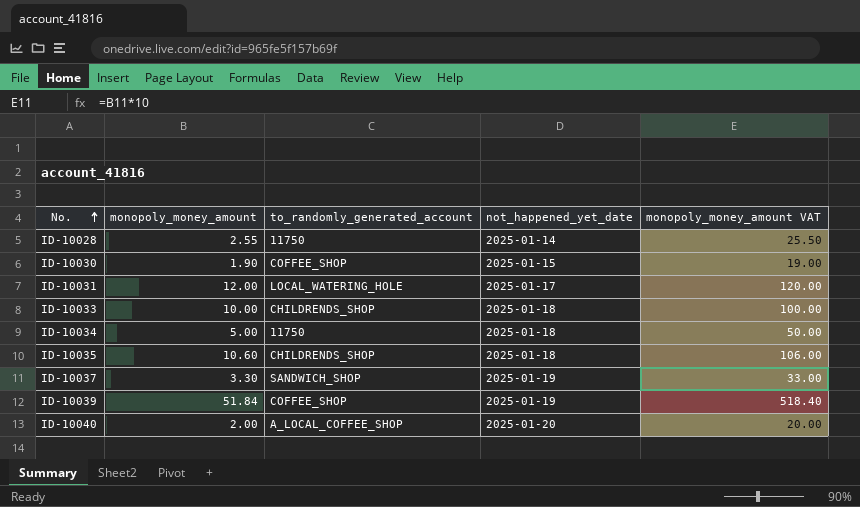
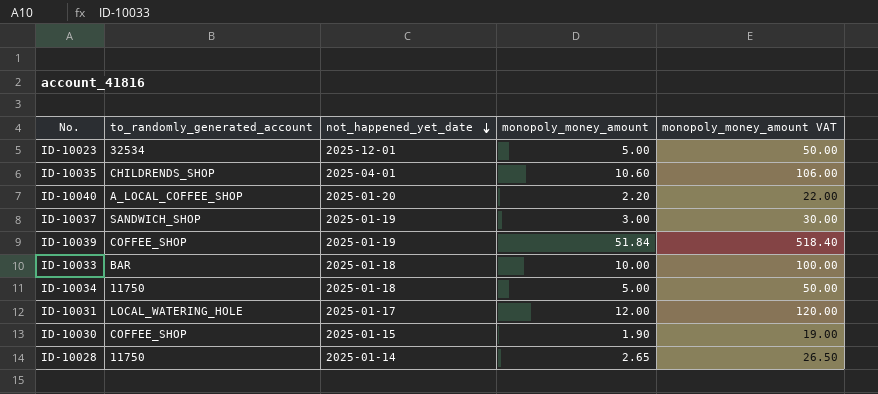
row order: No. ascending -> not_happened_yet_date descending
column monopoly_money_amount | position: 2 -> 4
row ID-10023: none -> 32534 | 2025-12-01 | 5.00 | 50.00
ID-10035 | not_happened_yet_date: 2025-01-18 -> 2025-04-01
ID-10040 | monopoly_money_amount: 2.00 -> 2.20
ID-10040 | monopoly_money_amount VAT: 20.00 -> 22.00
ID-10037 | monopoly_money_amount: 3.30 -> 3.00
ID-10037 | monopoly_money_amount VAT: 33.00 -> 30.00
ID-10033 | to_randomly_generated_account: CHILDRENDS_SHOP -> BAR
ID-10028 | monopoly_money_amount: 2.55 -> 2.65
ID-10028 | monopoly_money_amount VAT: 25.50 -> 26.50

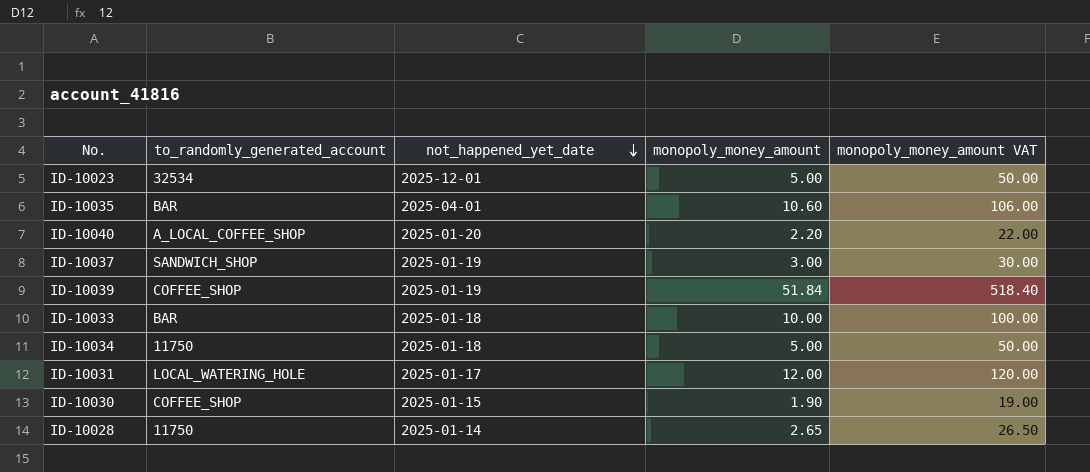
ID-10035 | to_randomly_generated_account: CHILDRENDS_SHOP -> BAR

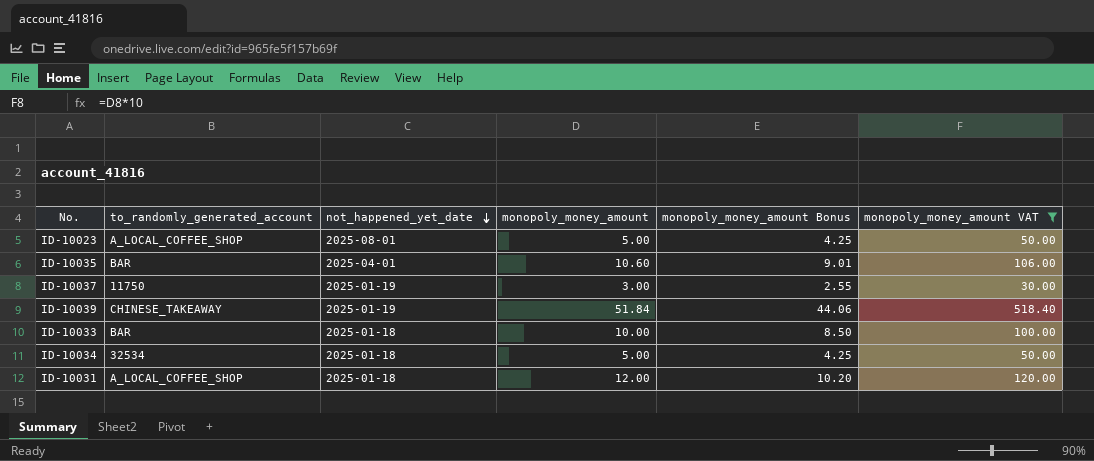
filter: none -> monopoly_money_amount VAT >= 30.00
column monopoly_money_amount Bonus | formula: none -> [monopoly_money_amount] * 0.85
ID-10023 | to_randomly_generated_account: 32534 -> A_LOCAL_COFFEE_SHOP
ID-10023 | not_happened_yet_date: 2025-12-01 -> 2025-08-01
ID-10037 | to_randomly_generated_account: SANDWICH_SHOP -> 11750
ID-10039 | to_randomly_generated_account: COFFEE_SHOP -> CHINESE_TAKEAWAY
ID-10034 | to_randomly_generated_account: 11750 -> 32534
ID-10031 | to_randomly_generated_account: LOCAL_WATERING_HOLE -> A_LOCAL_COFFEE_SHOP
ID-10031 | not_happened_yet_date: 2025-01-17 -> 2025-01-18

